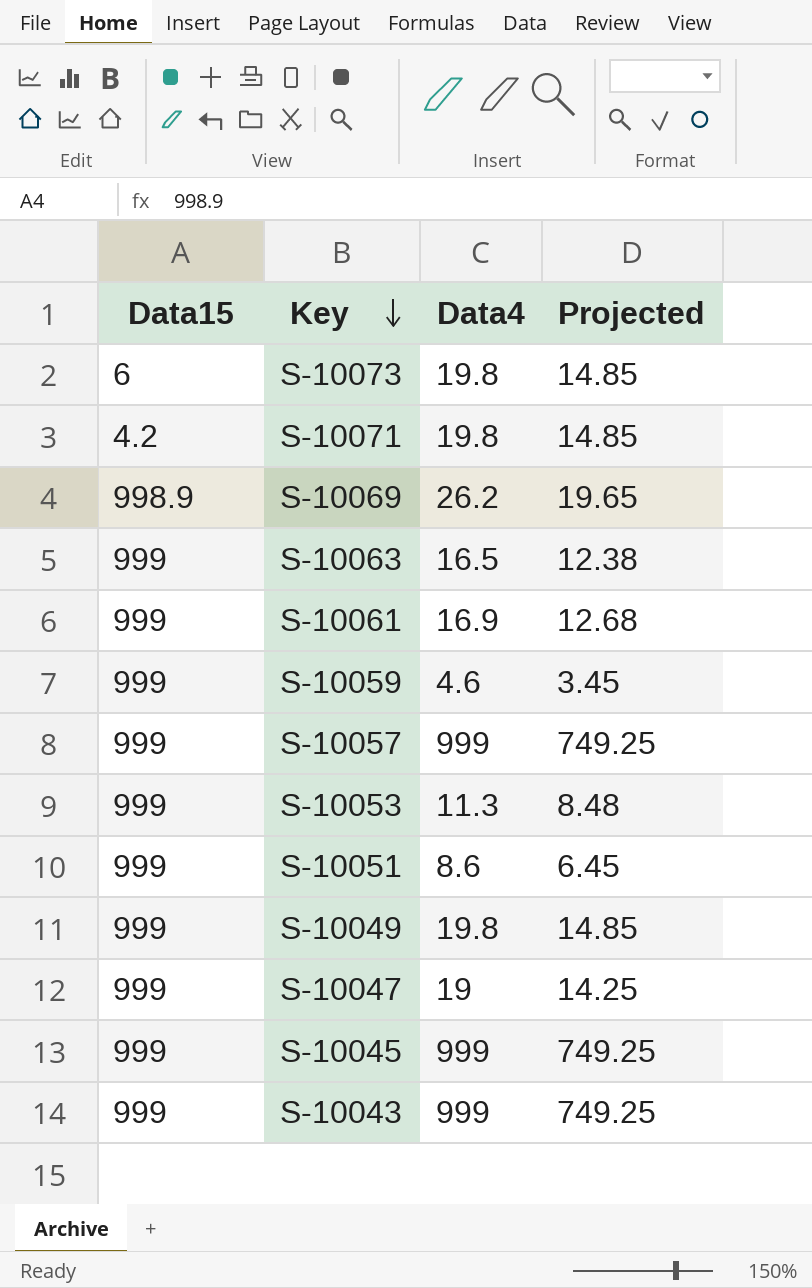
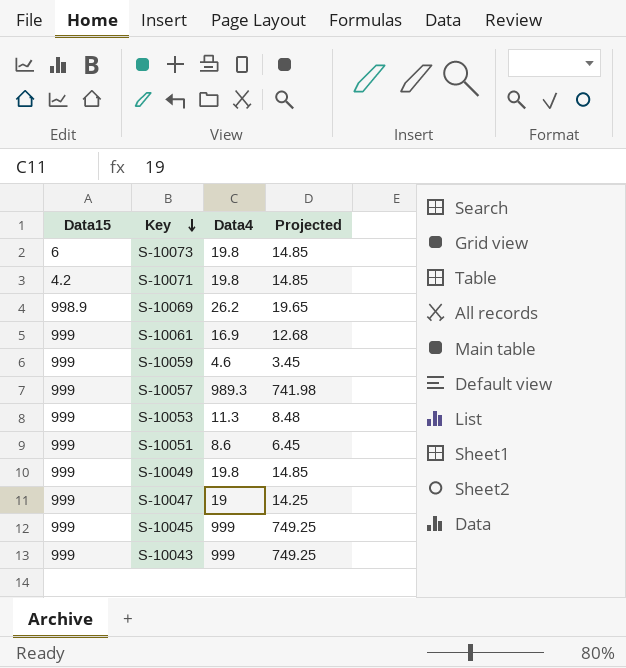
row S-10063: 999 | 16.5 | 12.38 -> none
S-10057 | Data4: 999 -> 989.3
S-10057 | Projected: 749.25 -> 741.98

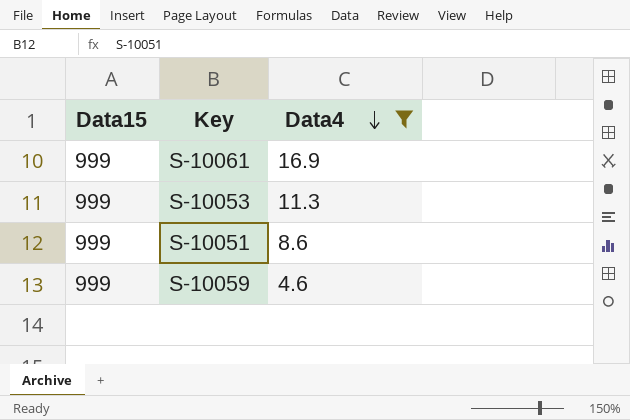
filter: none -> Data4 <= 16.9
row order: Key descending -> Data4 descending
column Projected | formula: [Data4] * 0.75 -> none

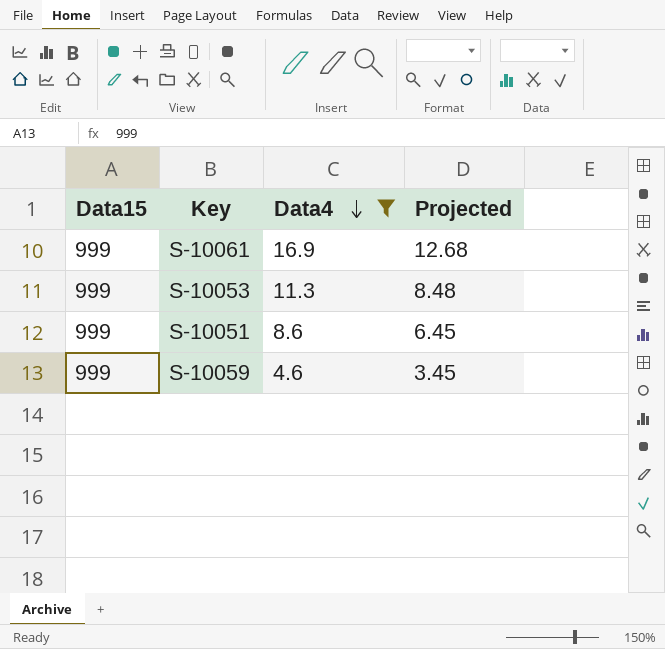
column Projected | formula: none -> [Data4] * 0.75

